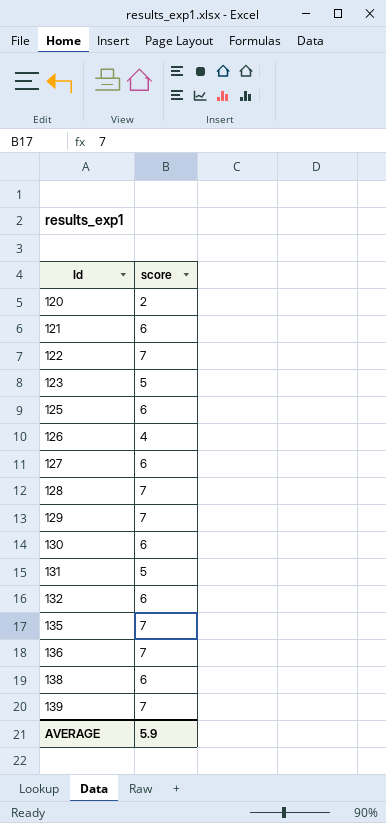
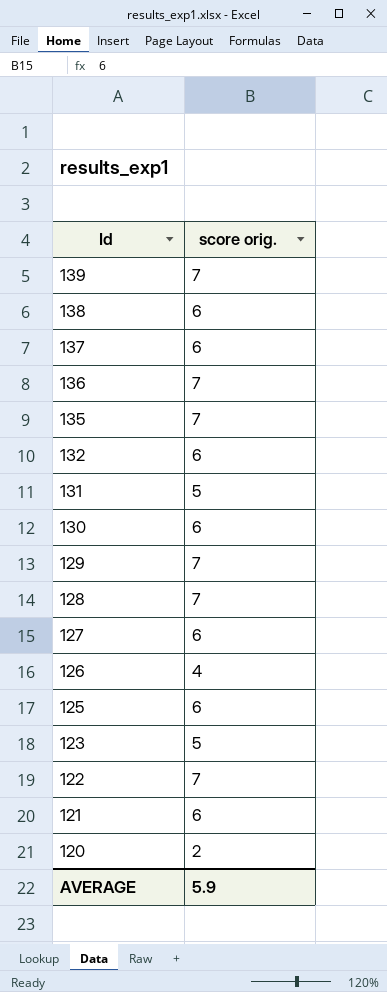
row order: Id ascending -> Id descending
column name: score -> score orig.
row 137: none -> 6

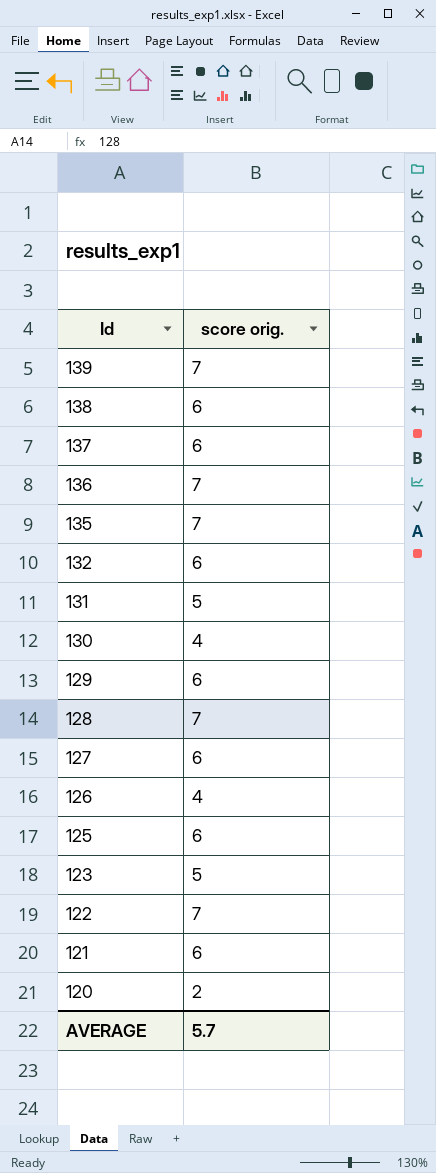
130 | score orig.: 6 -> 4
129 | score orig.: 7 -> 6
AVERAGE | score orig.: 5.9 -> 5.7

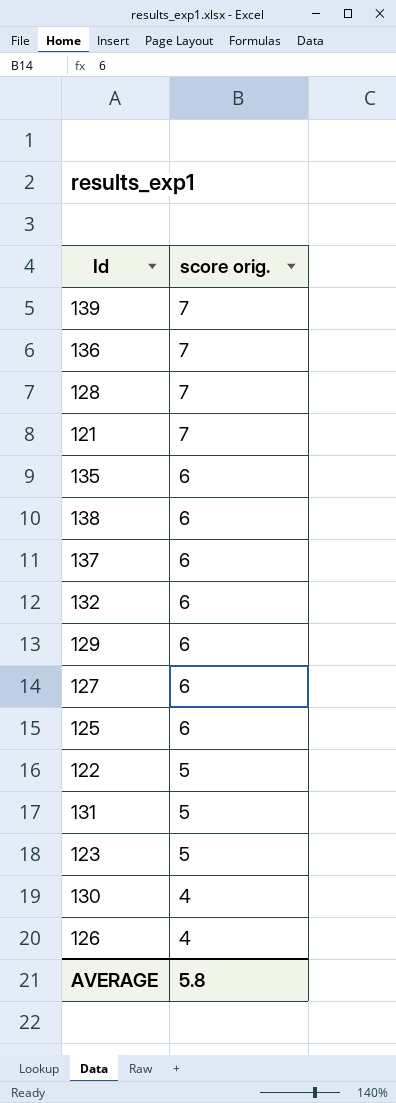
row order: Id descending -> score orig. descending
row 120: 2 -> none
121 | score orig.: 6 -> 7
135 | score orig.: 7 -> 6
122 | score orig.: 7 -> 5
AVERAGE | score orig.: 5.7 -> 5.8

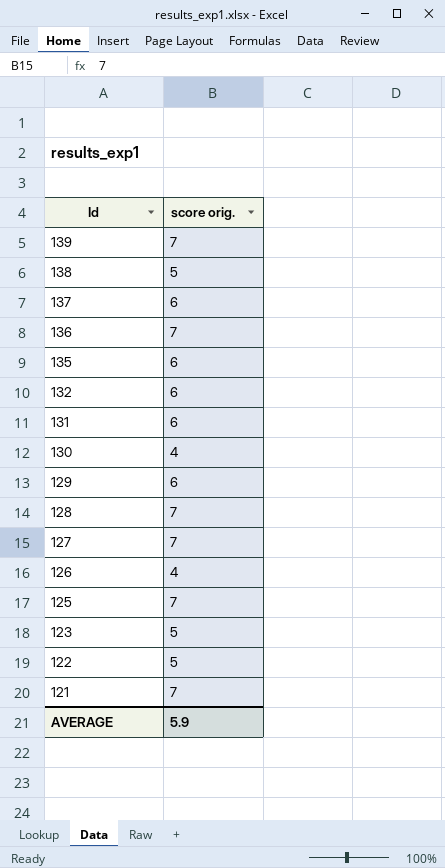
row order: score orig. descending -> Id descending
138 | score orig.: 6 -> 5
131 | score orig.: 5 -> 6
127 | score orig.: 6 -> 7
125 | score orig.: 6 -> 7
AVERAGE | score orig.: 5.8 -> 5.9

